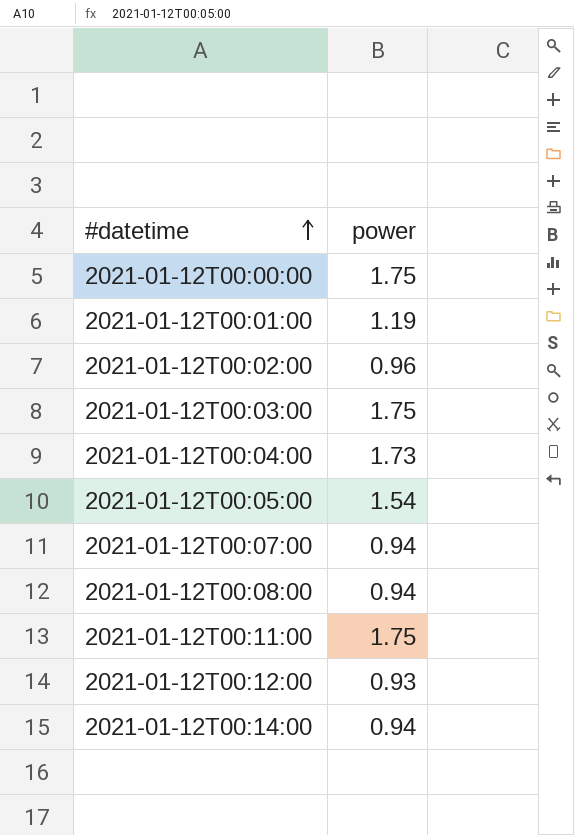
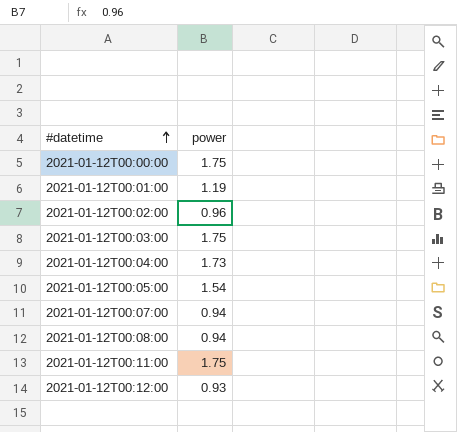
row 2021-01-12T00:14:00: 0.94 -> none

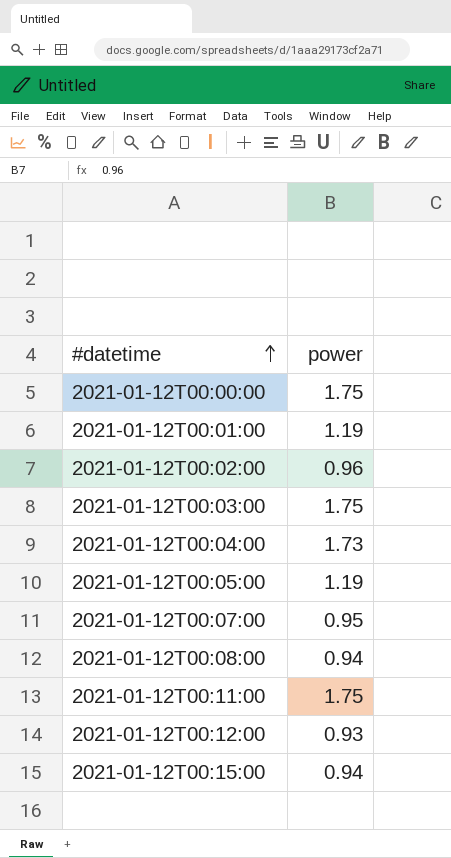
2021-01-12T00:05:00 | power: 1.54 -> 1.19
2021-01-12T00:07:00 | power: 0.94 -> 0.95
row 2021-01-12T00:15:00: none -> 0.94

